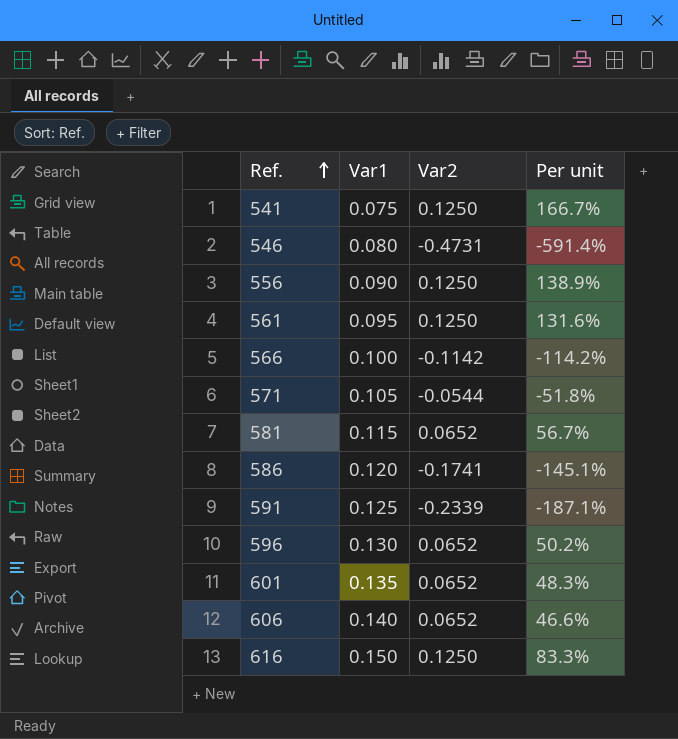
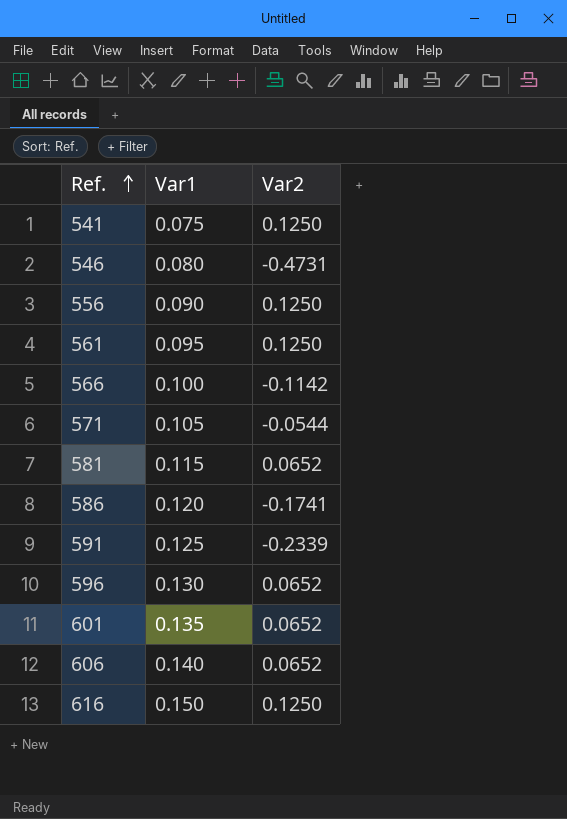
column Per unit | formula: [Var2] / [Var1] -> none

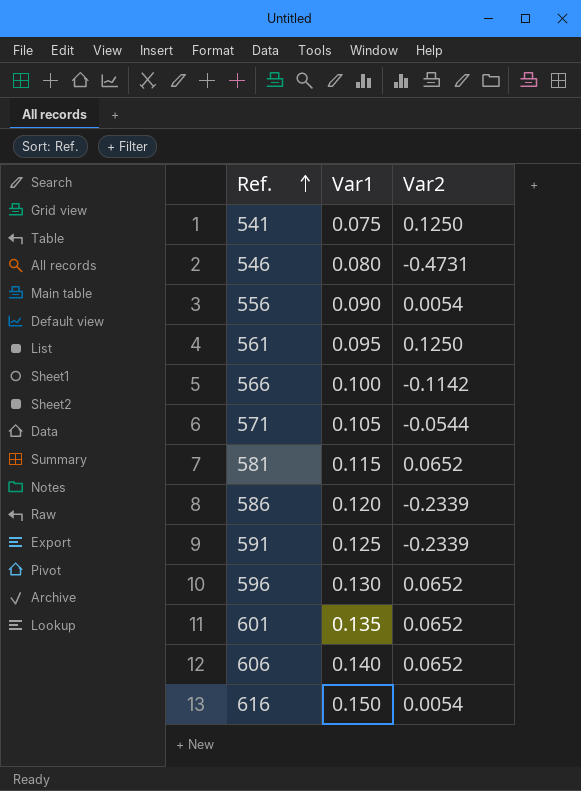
556 | Var2: 0.1250 -> 0.0054
586 | Var2: -0.1741 -> -0.2339
616 | Var2: 0.1250 -> 0.0054

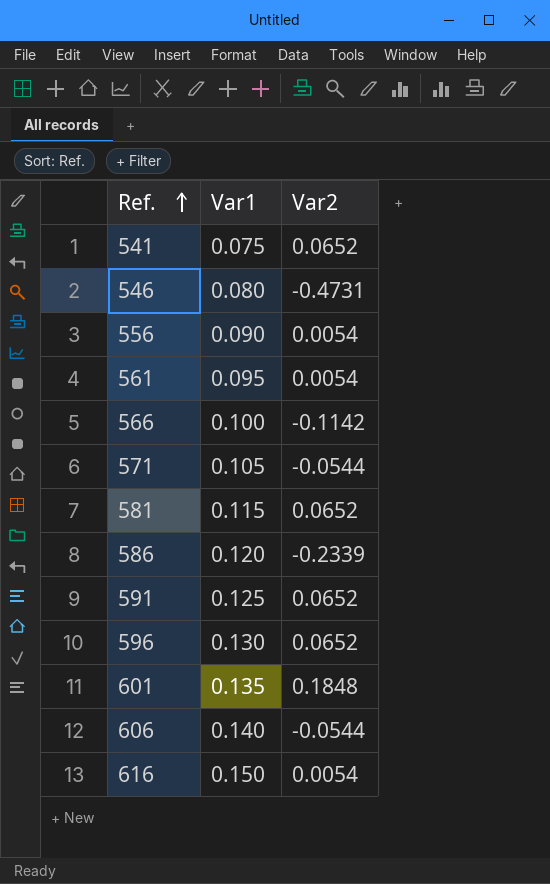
541 | Var2: 0.1250 -> 0.0652
561 | Var2: 0.1250 -> 0.0054
591 | Var2: -0.2339 -> 0.0652
601 | Var2: 0.0652 -> 0.1848
606 | Var2: 0.0652 -> -0.0544

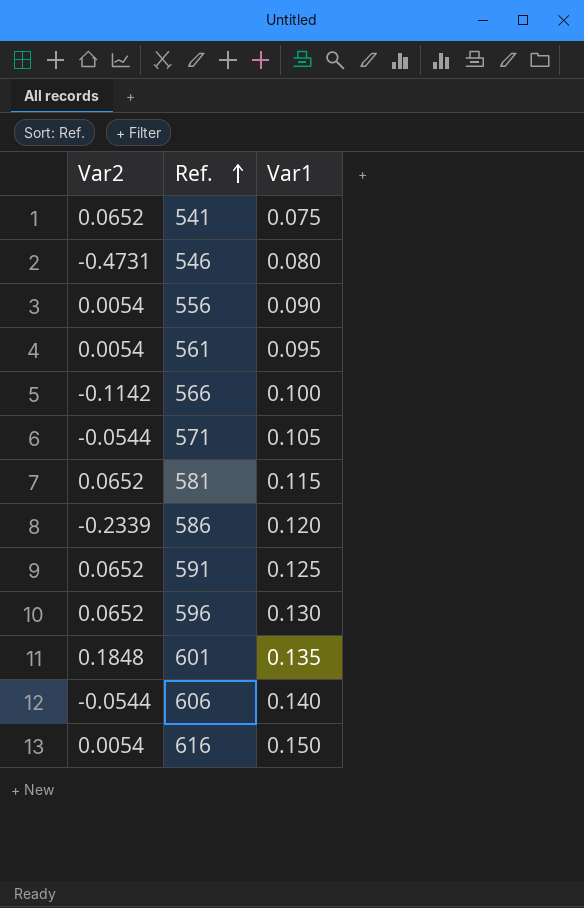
column Var2 | position: 3 -> 1

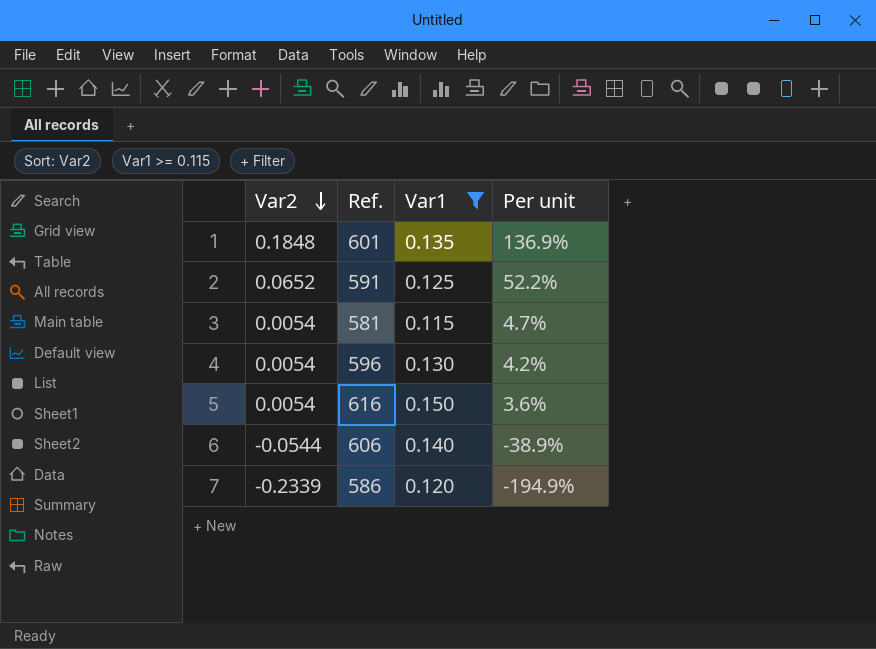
filter: none -> Var1 >= 0.115
row order: Ref. ascending -> Var2 descending
column Per unit | formula: none -> [Var2] / [Var1]
581 | Var2: 0.0652 -> 0.0054
596 | Var2: 0.0652 -> 0.0054

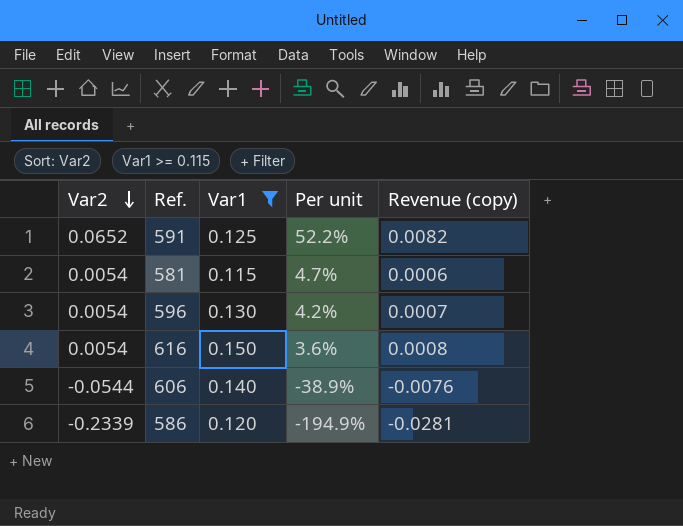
column Revenue (copy) | formula: none -> [Var2] * [Var1]
row 601: 0.1848 | 0.135 | 136.9% -> none

